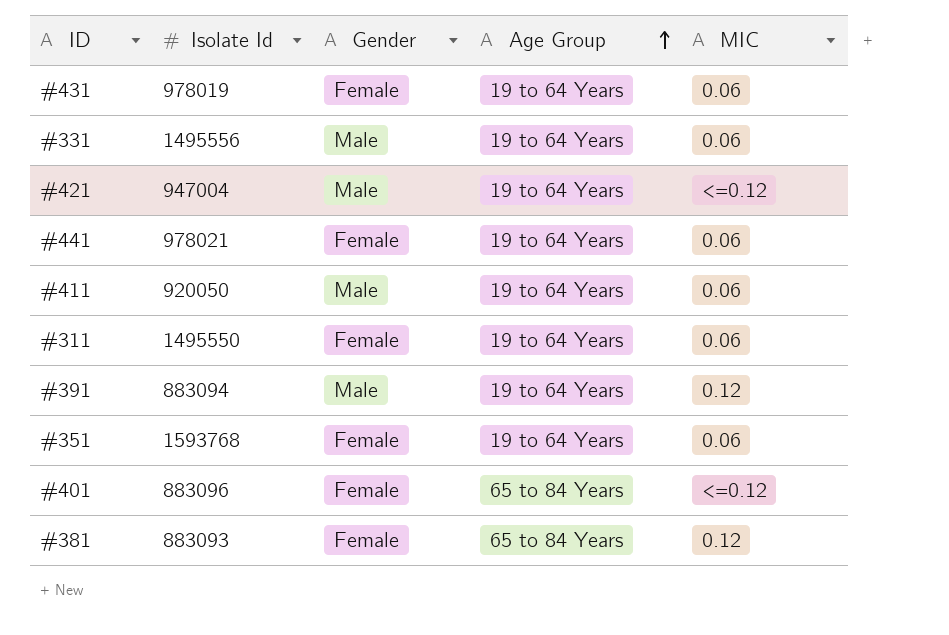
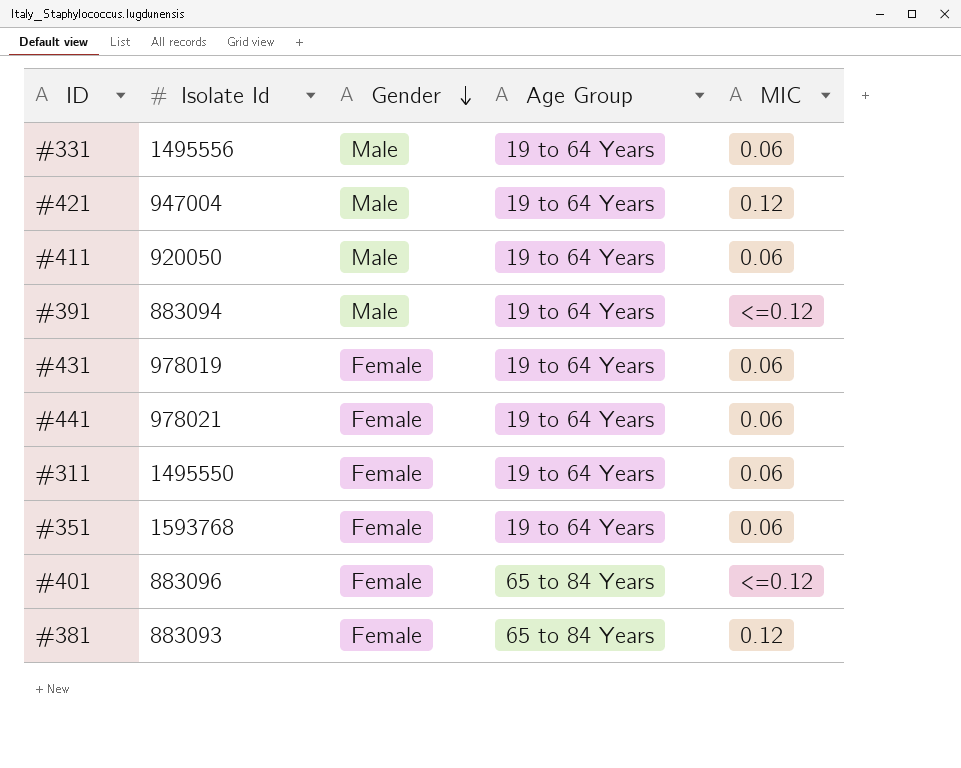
row order: Age Group ascending -> Gender descending
#421 | MIC: <=0.12 -> 0.12
#391 | MIC: 0.12 -> <=0.12

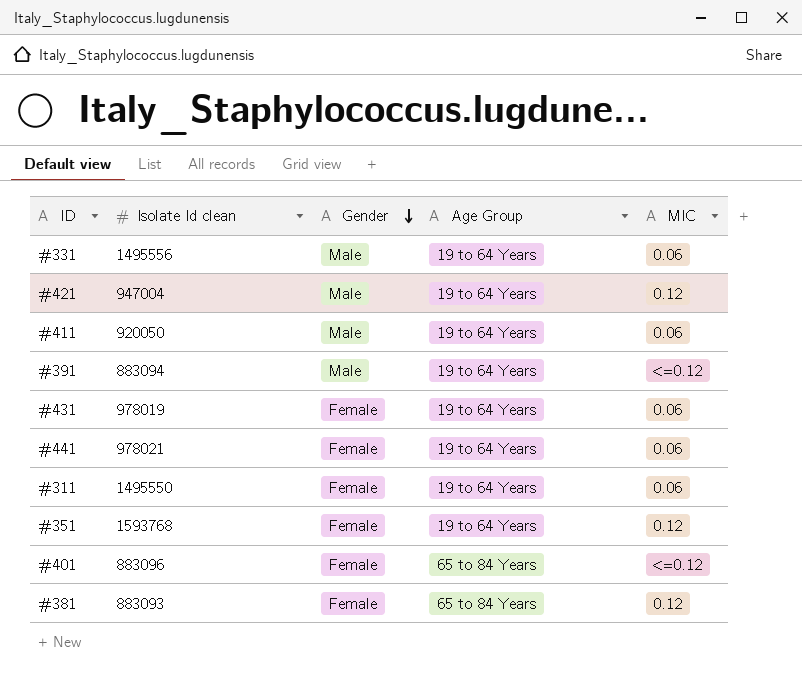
column name: Isolate Id -> Isolate Id clean
#351 | MIC: 0.06 -> 0.12

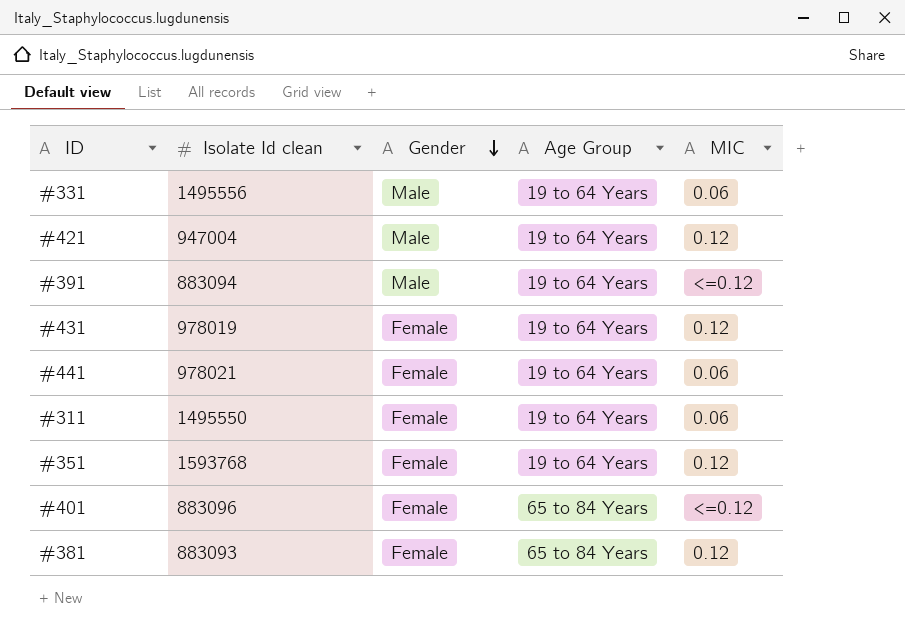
row #411: 920050 | Male | 19 to 64 Years | 0.06 -> none
#431 | MIC: 0.06 -> 0.12

